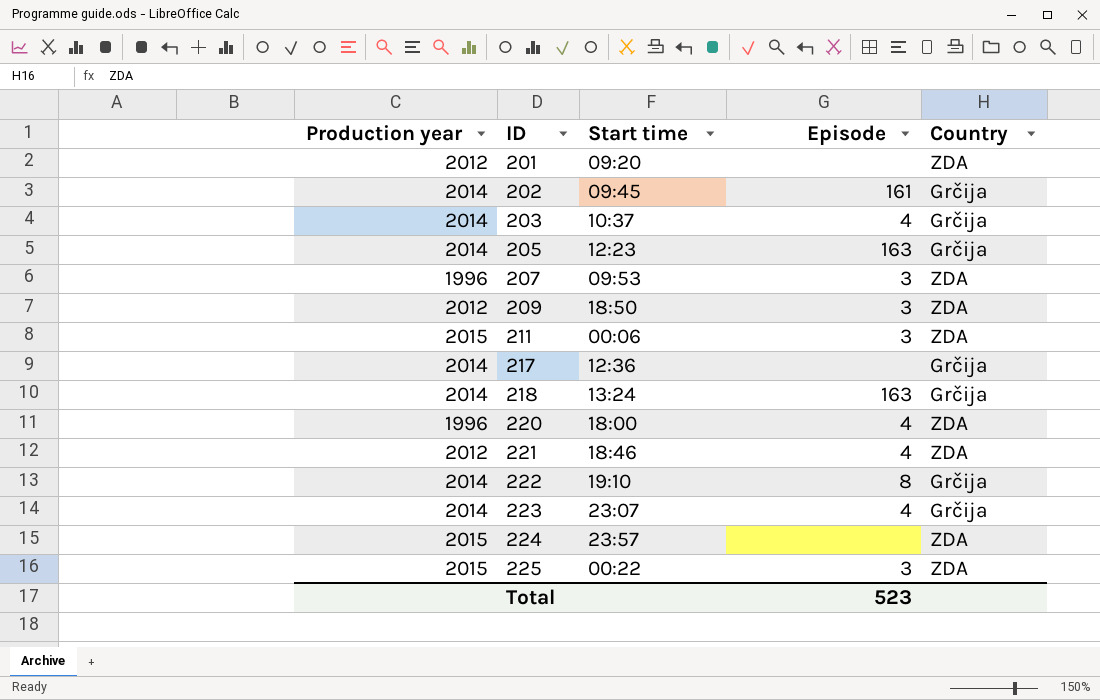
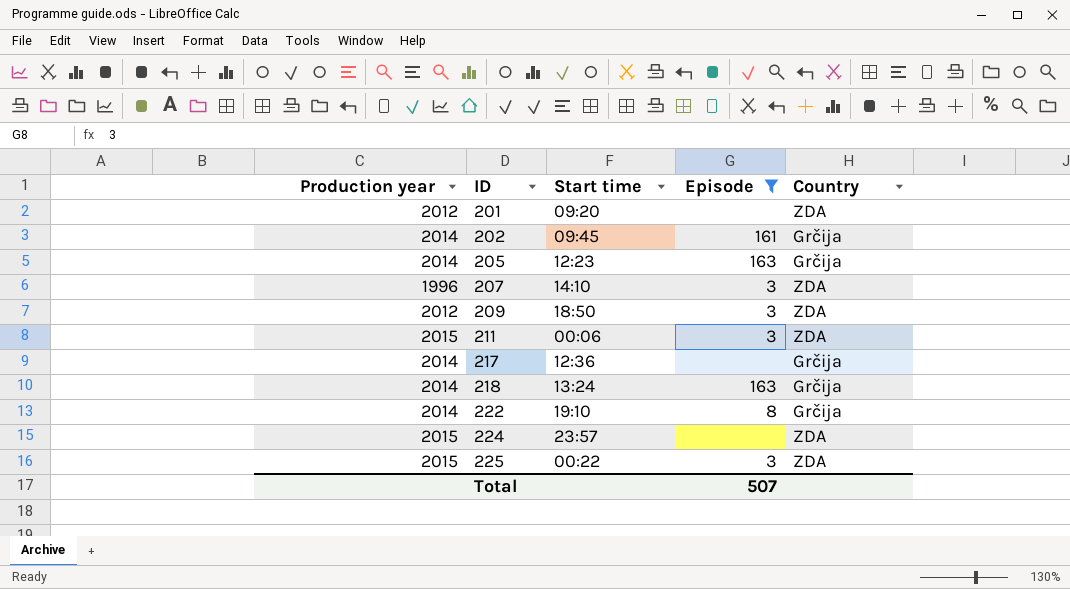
filter: none -> Episode != 4
207 | Start time: 09:53 -> 14:10
Total | Episode: 523 -> 507

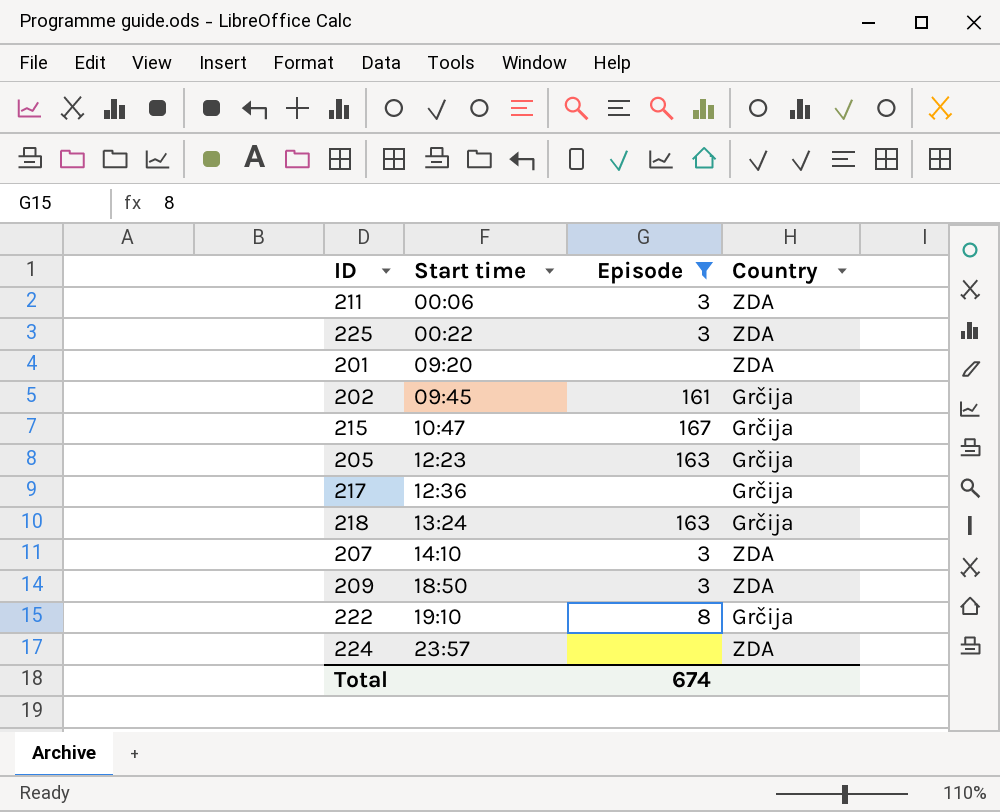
row order: ID ascending -> Start time ascending
column Production year | position: 1 -> none
row 215: none -> 10:47 | 167 | Grčija
Total | Episode: 507 -> 674

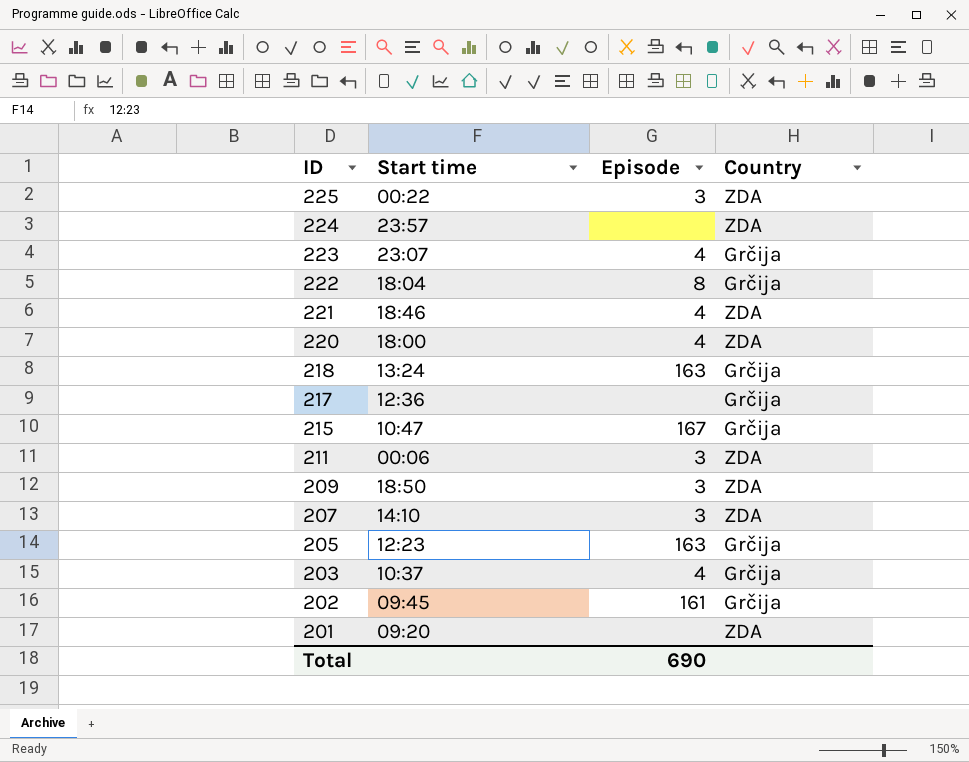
filter: Episode != 4 -> none
row order: Start time ascending -> ID descending
222 | Start time: 19:10 -> 18:04
Total | Episode: 674 -> 690

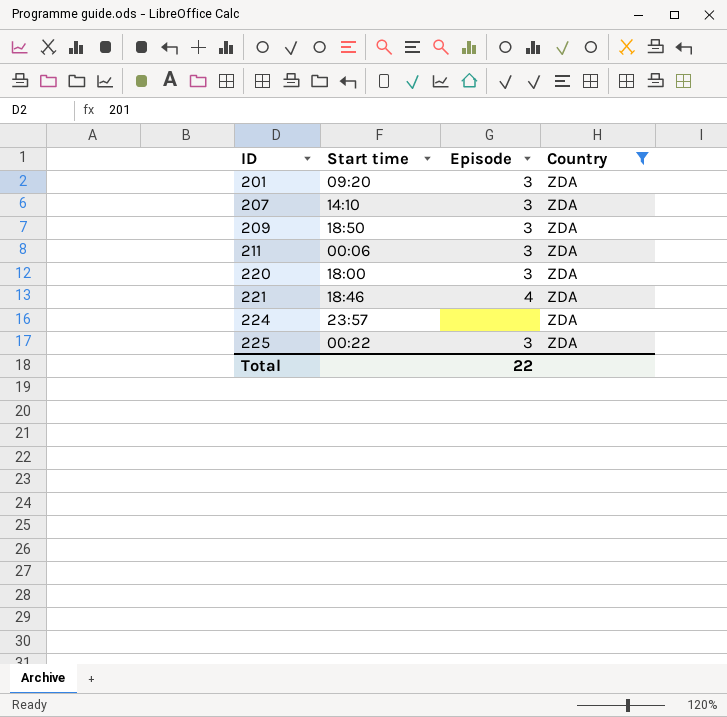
filter: none -> Country = ZDA
row order: ID descending -> ID ascending
201 | Episode: none -> 3
220 | Episode: 4 -> 3
Total | Episode: 690 -> 22

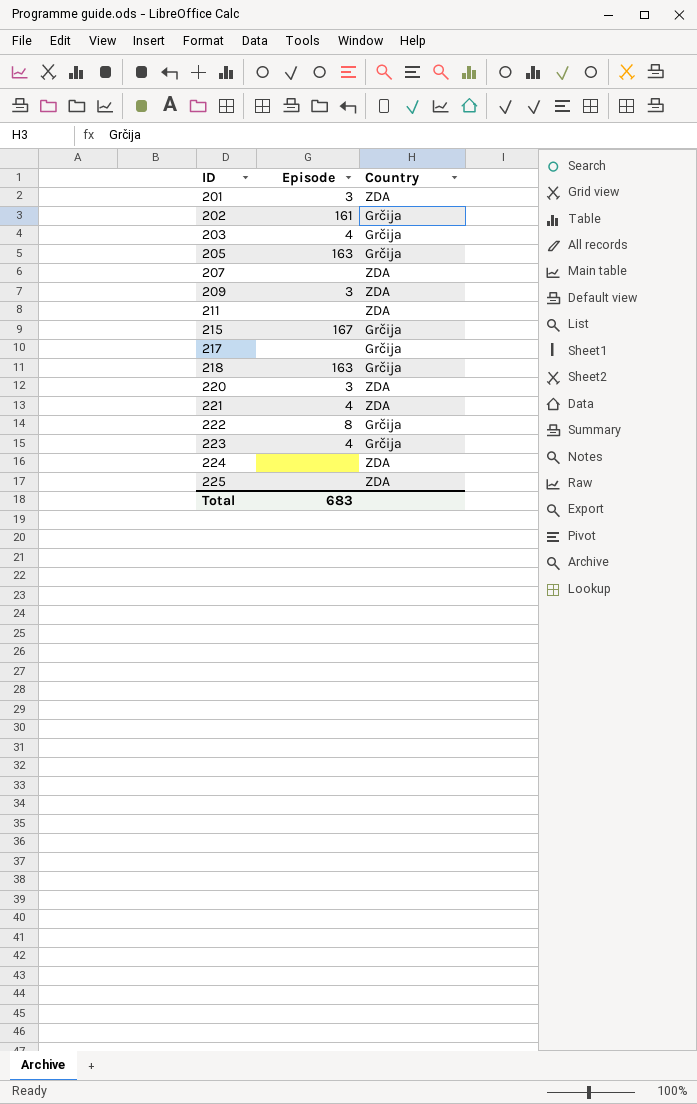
filter: Country = ZDA -> none
column Start time | position: 2 -> none
207 | Episode: 3 -> none
211 | Episode: 3 -> none
225 | Episode: 3 -> none
Total | Episode: 22 -> 683

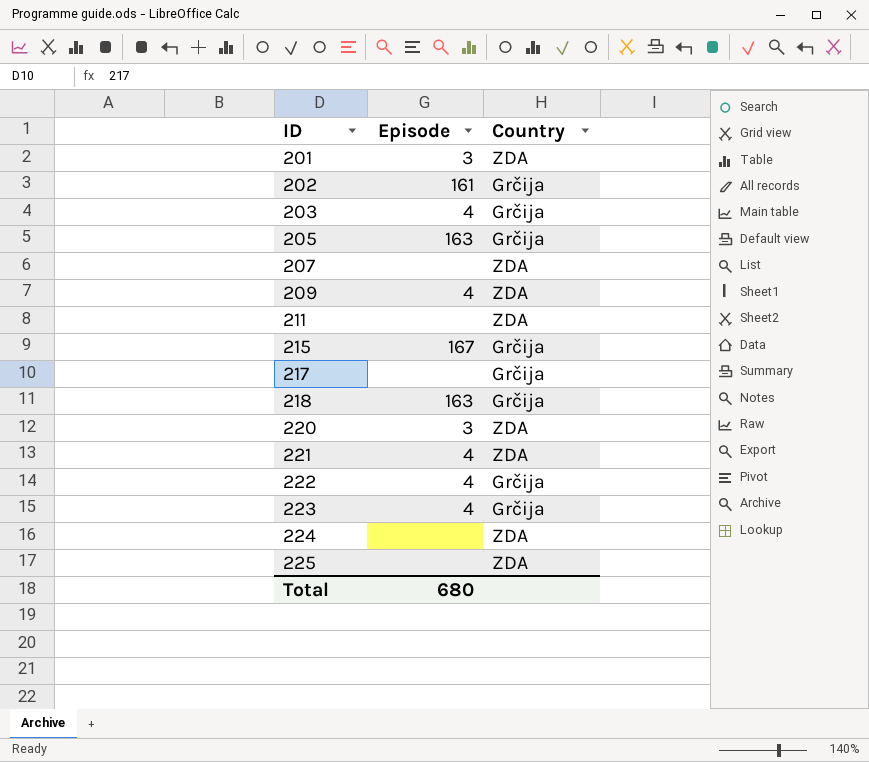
209 | Episode: 3 -> 4
222 | Episode: 8 -> 4
Total | Episode: 683 -> 680

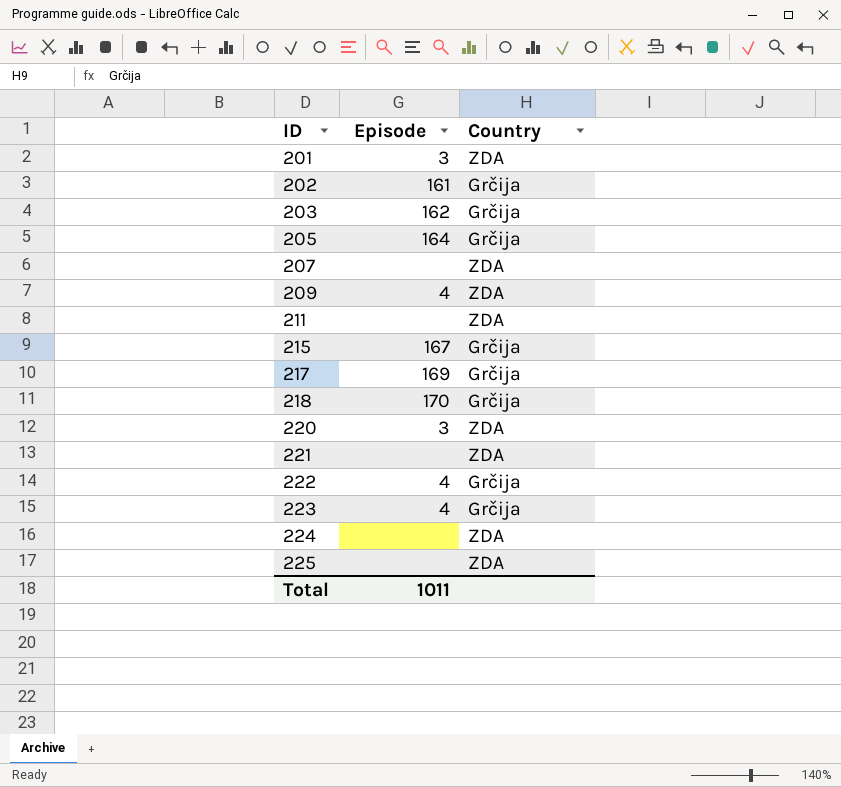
203 | Episode: 4 -> 162
205 | Episode: 163 -> 164
217 | Episode: none -> 169
218 | Episode: 163 -> 170
221 | Episode: 4 -> none
Total | Episode: 680 -> 1011

